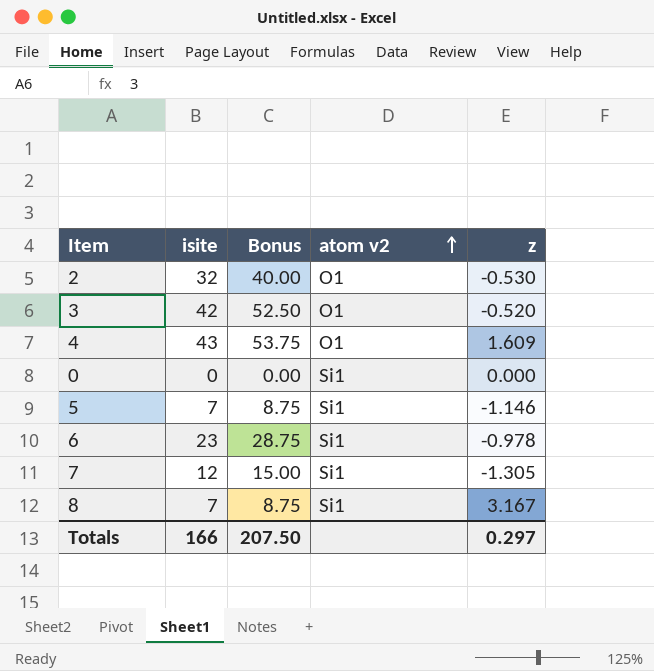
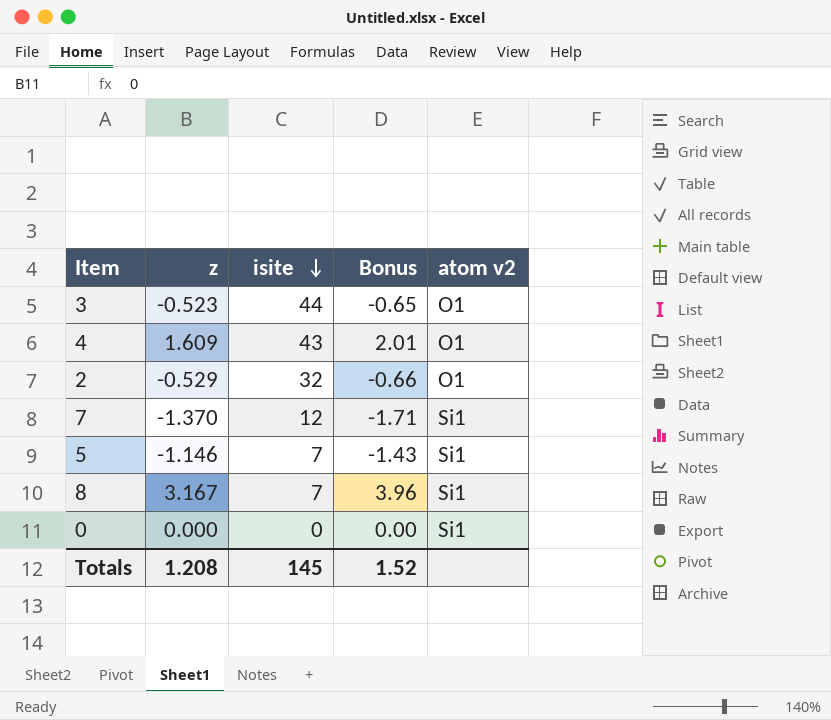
row order: atom v2 ascending -> isite descending
column z | position: 5 -> 2
column Bonus | formula: [isite] * 1.25 -> [z] * 1.25
row 6: 23 | 28.75 | Si1 | -0.978 -> none
3 | z: -0.520 -> -0.523
3 | isite: 42 -> 44
2 | z: -0.530 -> -0.529
7 | z: -1.305 -> -1.370
Totals | z: 0.297 -> 1.208
Totals | isite: 166 -> 145
Totals | Bonus: 207.50 -> 1.52

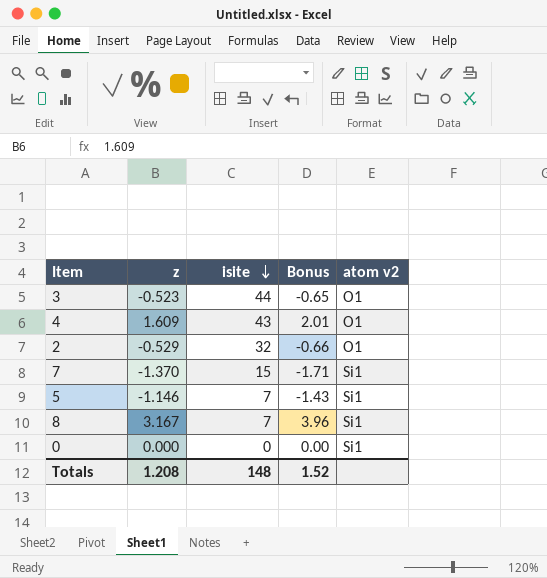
7 | isite: 12 -> 15
Totals | isite: 145 -> 148

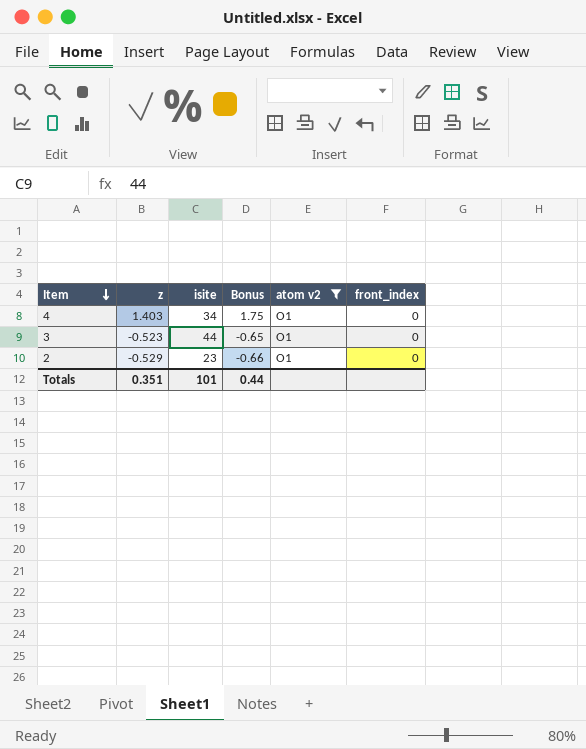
filter: none -> atom v2 = O1
row order: isite descending -> Item descending
column front_index | position: none -> 6
4 | z: 1.609 -> 1.403
4 | isite: 43 -> 34
4 | Bonus: 2.01 -> 1.75
2 | isite: 32 -> 23
Totals | z: 1.208 -> 0.351
Totals | isite: 148 -> 101
Totals | Bonus: 1.52 -> 0.44

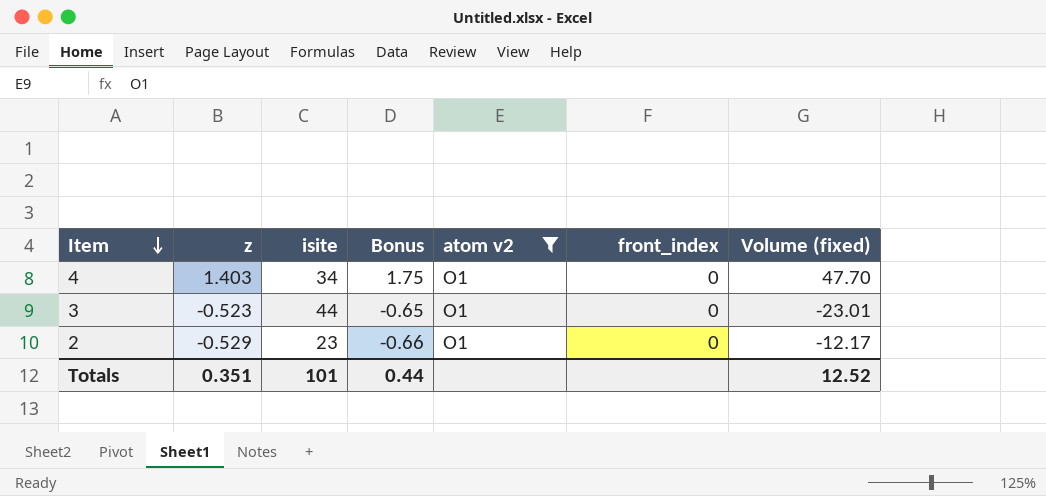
column Volume (fixed) | formula: none -> [z] * [isite]

